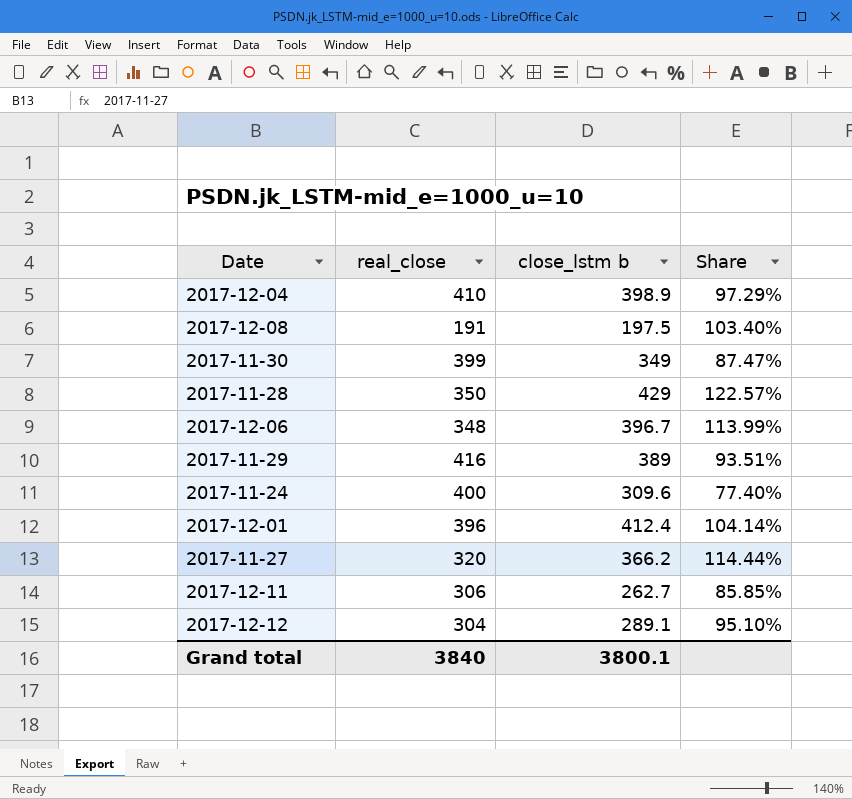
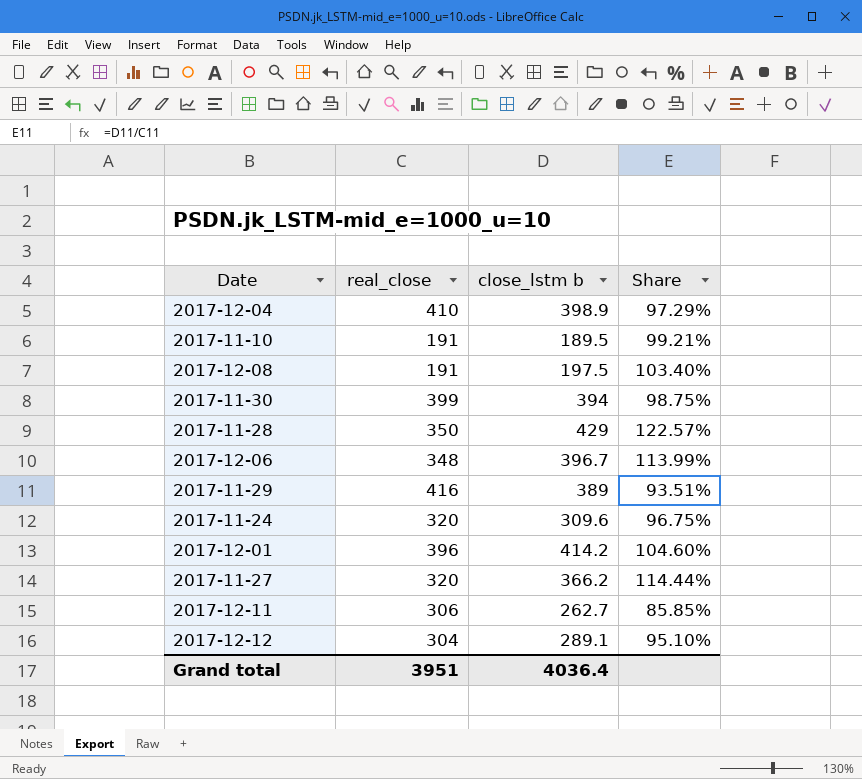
row 2017-11-10: none -> 191 | 189.5 | 99.21%
2017-11-30 | close_lstm b: 349 -> 394
2017-11-30 | Share: 87.47% -> 98.75%
2017-11-24 | real_close: 400 -> 320
2017-11-24 | Share: 77.40% -> 96.75%
2017-12-01 | close_lstm b: 412.4 -> 414.2
2017-12-01 | Share: 104.14% -> 104.60%
Grand total | real_close: 3840 -> 3951
Grand total | close_lstm b: 3800.1 -> 4036.4

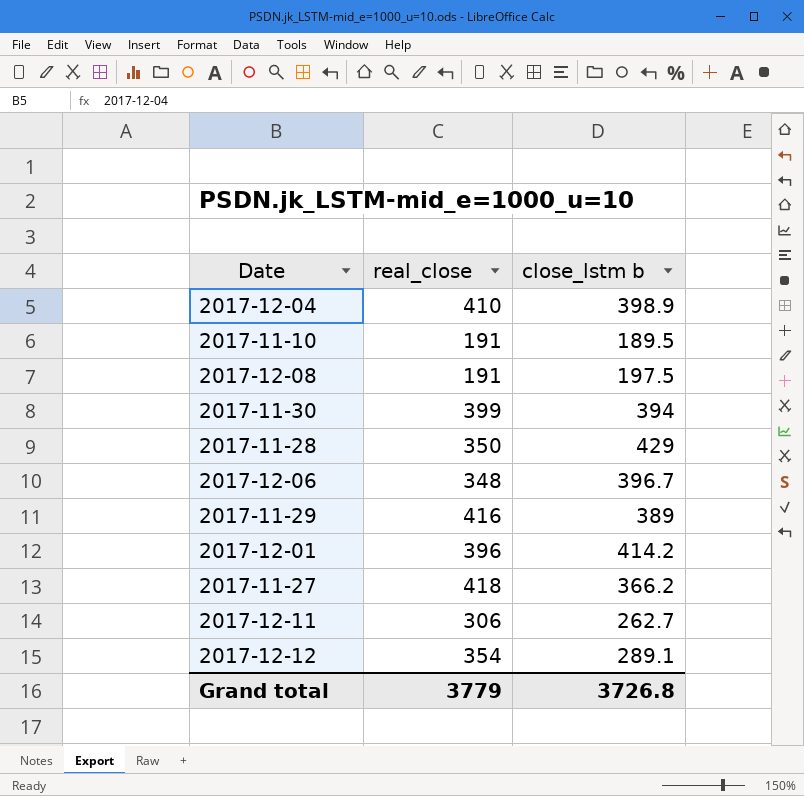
column Share | formula: [close_lstm b] / [real_close] -> none
row 2017-11-24: 320 | 309.6 | 96.75% -> none
2017-11-27 | real_close: 320 -> 418
2017-12-12 | real_close: 304 -> 354
Grand total | real_close: 3951 -> 3779
Grand total | close_lstm b: 4036.4 -> 3726.8

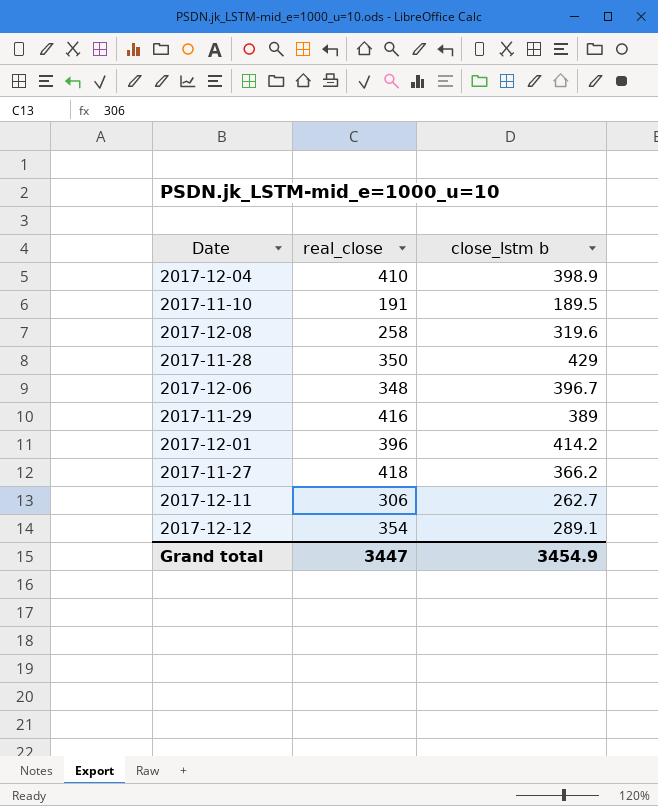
row 2017-11-30: 399 | 394 -> none
2017-12-08 | real_close: 191 -> 258
2017-12-08 | close_lstm b: 197.5 -> 319.6
Grand total | real_close: 3779 -> 3447
Grand total | close_lstm b: 3726.8 -> 3454.9

